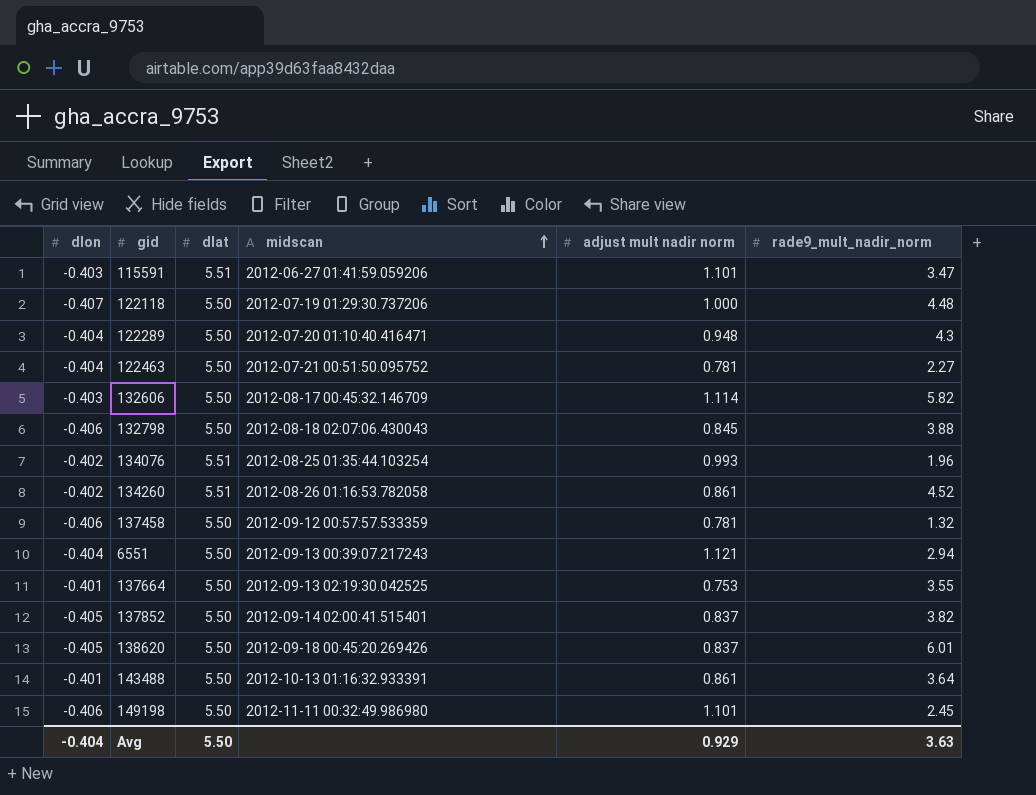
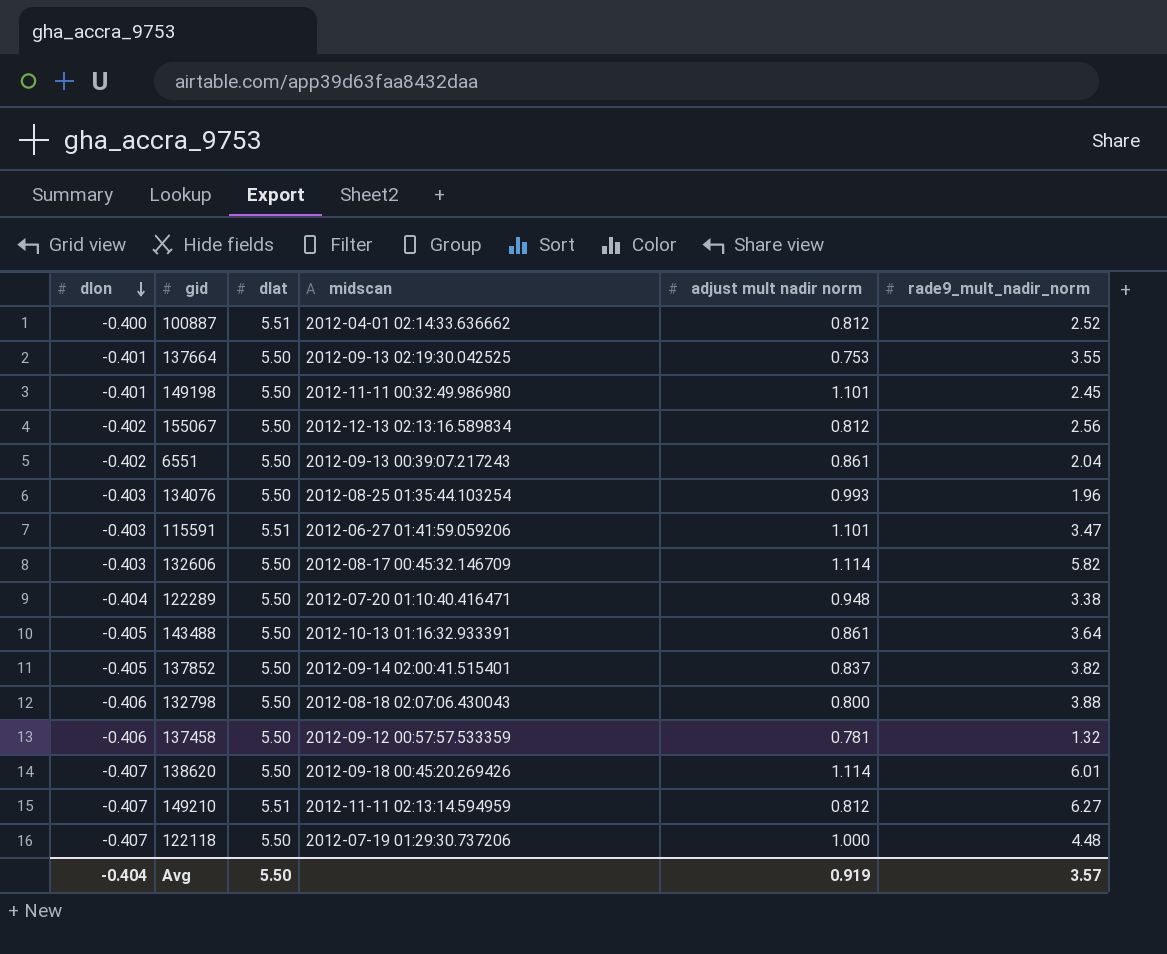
row order: midscan ascending -> dlon descending
row 122463: -0.404 | 5.50 | 2012-07-21 00:51:50.095752 | 0.781 | 2.27 -> none
row 134260: -0.402 | 5.51 | 2012-08-26 01:16:53.782058 | 0.861 | 4.52 -> none
row 100887: none -> -0.400 | 5.51 | 2012-04-01 02:14:33.636662 | 0.812 | 2.52
149198 | dlon: -0.406 -> -0.401
row 155067: none -> -0.402 | 5.50 | 2012-12-13 02:13:16.589834 | 0.812 | 2.56
6551 | dlon: -0.404 -> -0.402
6551 | adjust mult nadir norm: 1.121 -> 0.861
6551 | rade9_mult_nadir_norm: 2.94 -> 2.04
134076 | dlon: -0.402 -> -0.403
134076 | dlat: 5.51 -> 5.50
122289 | rade9_mult_nadir_norm: 4.3 -> 3.38
143488 | dlon: -0.401 -> -0.405
132798 | adjust mult nadir norm: 0.845 -> 0.800
138620 | dlon: -0.405 -> -0.407
138620 | adjust mult nadir norm: 0.837 -> 1.114
row 149210: none -> -0.407 | 5.51 | 2012-11-11 02:13:14.594959 | 0.812 | 6.27
Avg | adjust mult nadir norm: 0.929 -> 0.919
Avg | rade9_mult_nadir_norm: 3.63 -> 3.57

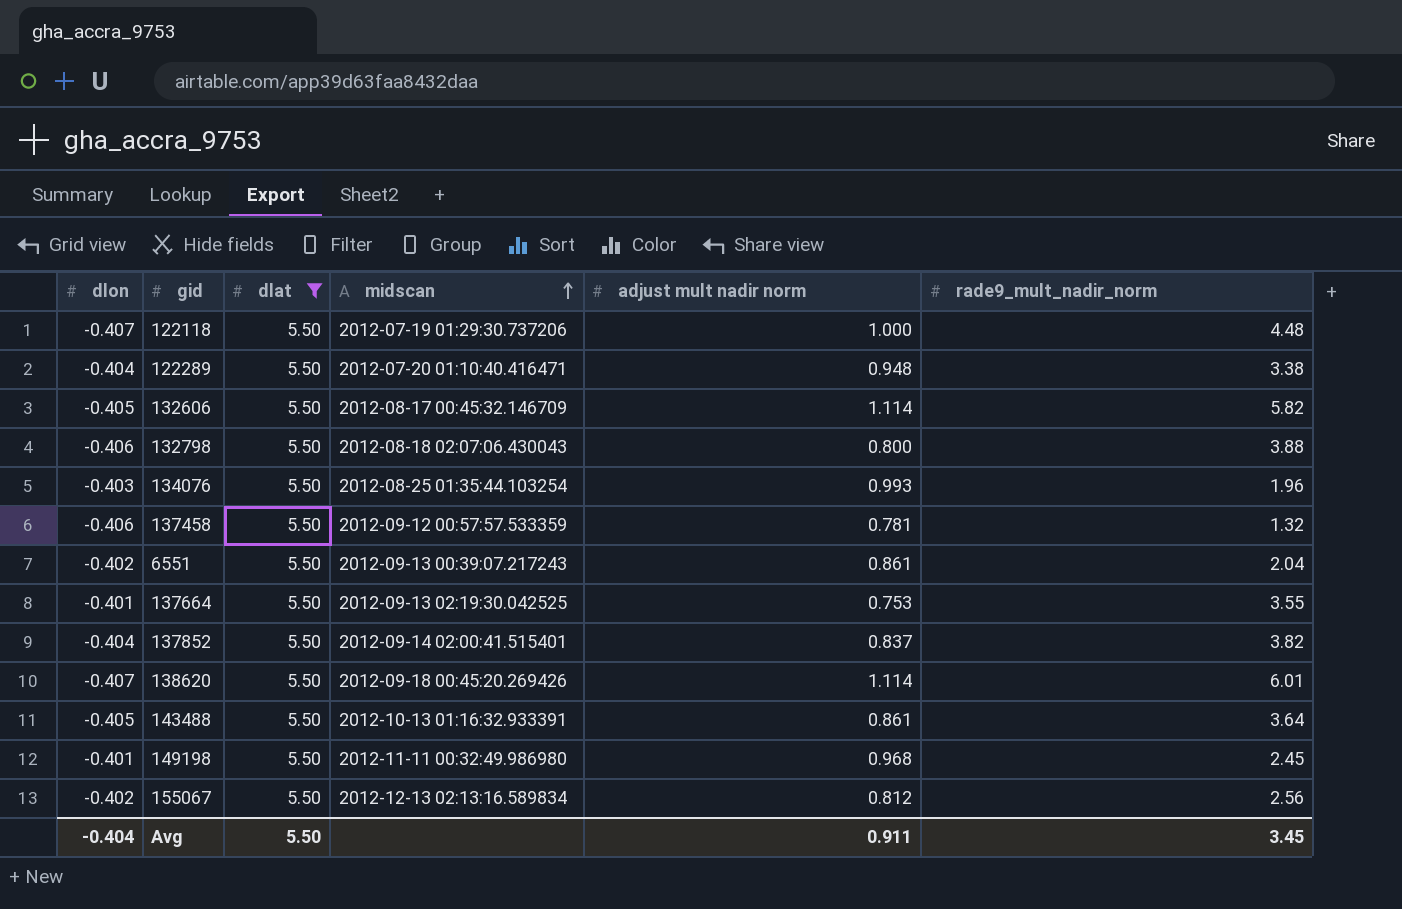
filter: none -> dlat = 5.50
row order: dlon descending -> midscan ascending
132606 | dlon: -0.403 -> -0.405
137852 | dlon: -0.405 -> -0.404
149198 | adjust mult nadir norm: 1.101 -> 0.968
Avg | adjust mult nadir norm: 0.919 -> 0.911
Avg | rade9_mult_nadir_norm: 3.57 -> 3.45

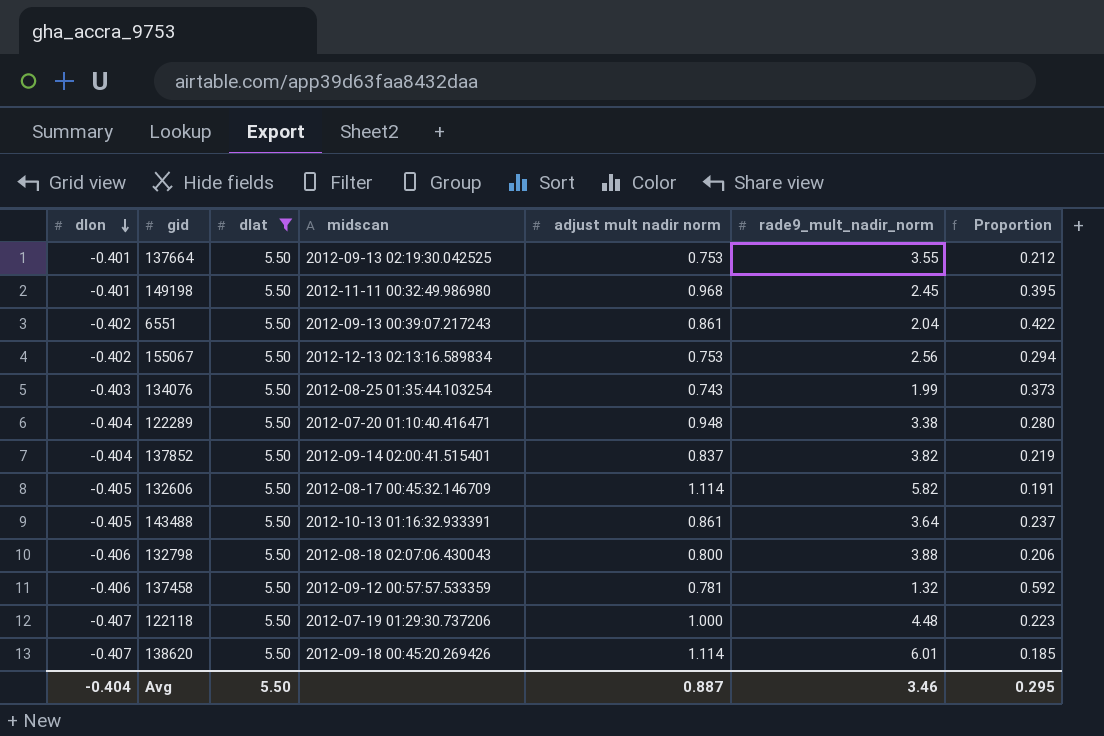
row order: midscan ascending -> dlon descending
column Proportion | formula: none -> [adjust mult nadir norm] / [rade9_mult_nadir_norm]
155067 | adjust mult nadir norm: 0.812 -> 0.753
134076 | adjust mult nadir norm: 0.993 -> 0.743
134076 | rade9_mult_nadir_norm: 1.96 -> 1.99
Avg | adjust mult nadir norm: 0.911 -> 0.887
Avg | rade9_mult_nadir_norm: 3.45 -> 3.46

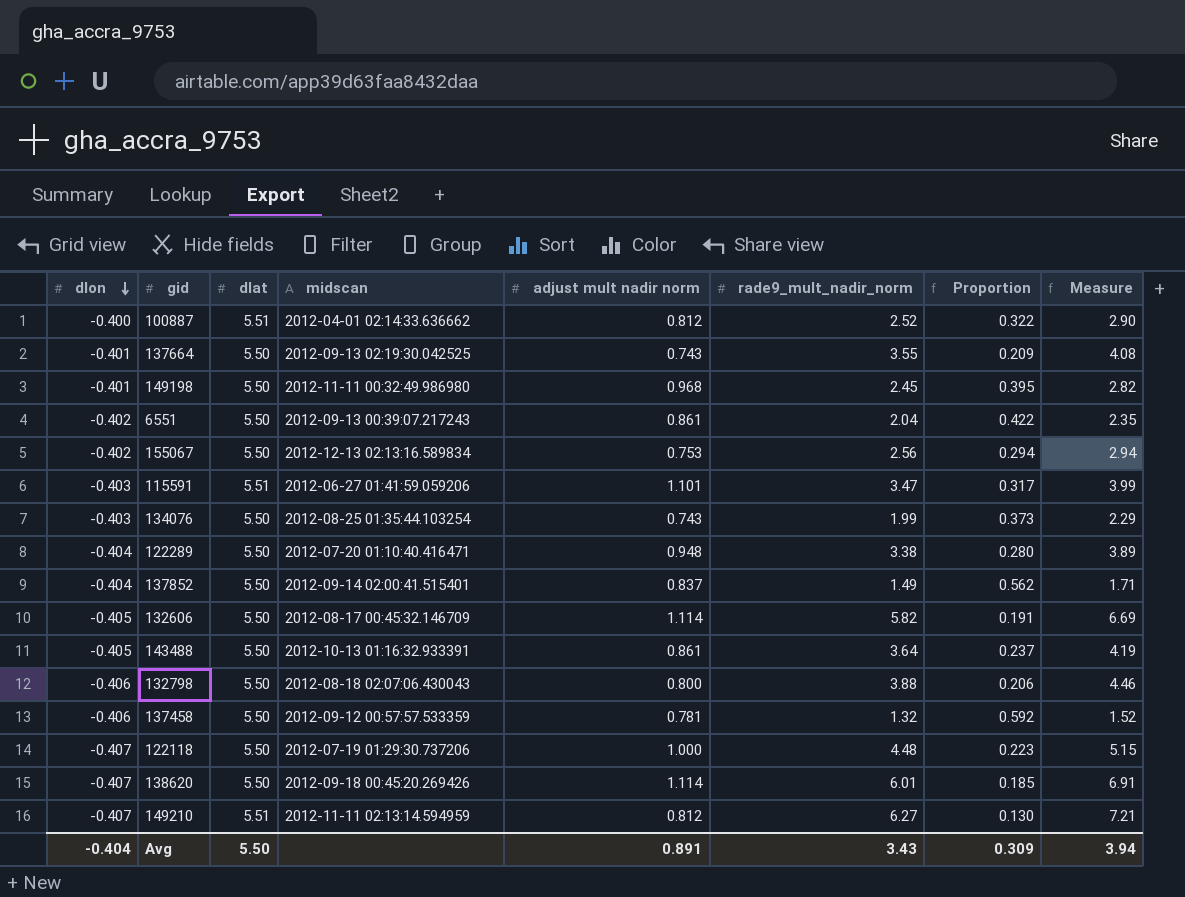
filter: dlat = 5.50 -> none
column Measure | formula: none -> [rade9_mult_nadir_norm] * 1.15
137664 | adjust mult nadir norm: 0.753 -> 0.743
137664 | Proportion: 0.212 -> 0.209
137852 | rade9_mult_nadir_norm: 3.82 -> 1.49
137852 | Proportion: 0.219 -> 0.562
Avg | adjust mult nadir norm: 0.887 -> 0.891
Avg | rade9_mult_nadir_norm: 3.46 -> 3.43
Avg | Proportion: 0.295 -> 0.309

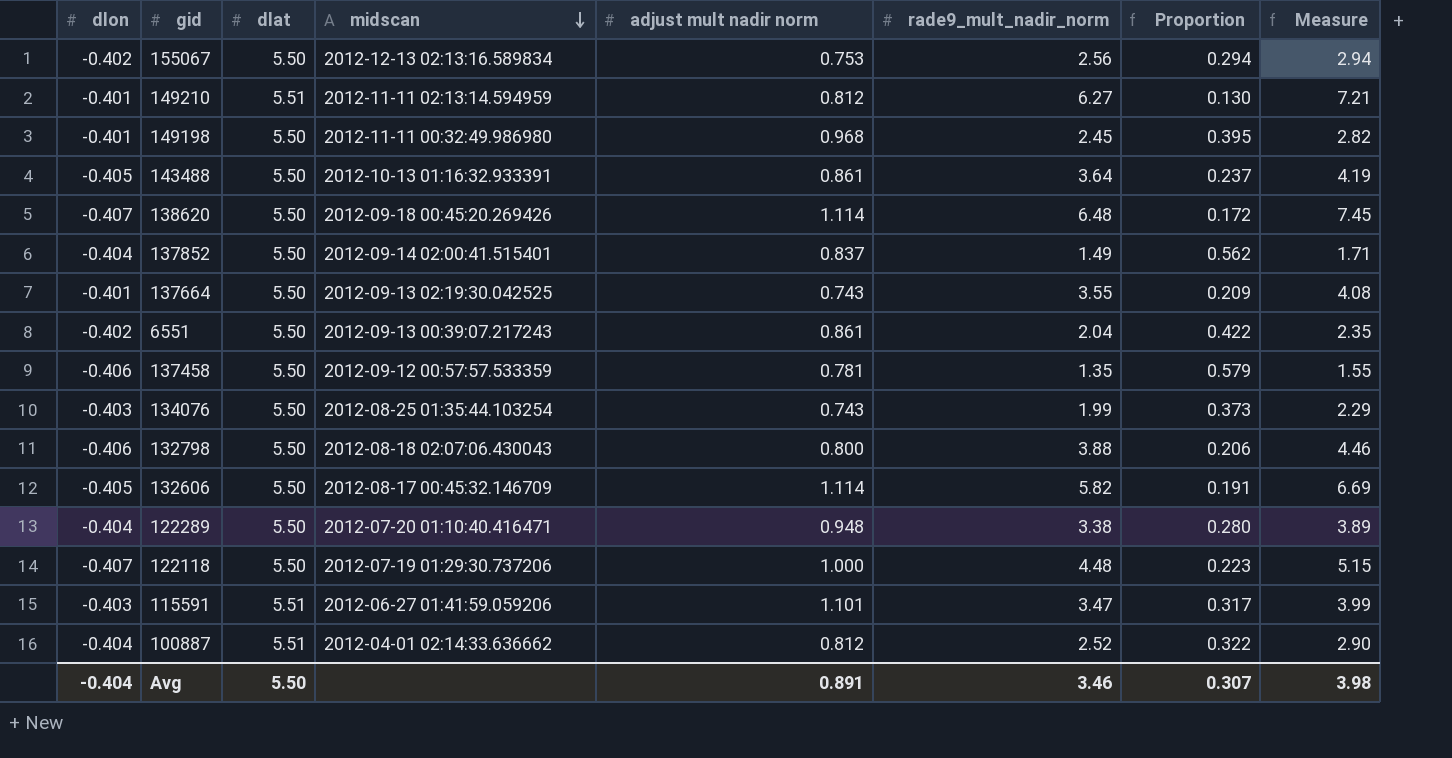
row order: dlon descending -> midscan descending
149210 | dlon: -0.407 -> -0.401
138620 | rade9_mult_nadir_norm: 6.01 -> 6.48
138620 | Proportion: 0.185 -> 0.172
138620 | Measure: 6.91 -> 7.45
137458 | rade9_mult_nadir_norm: 1.32 -> 1.35
137458 | Proportion: 0.592 -> 0.579
137458 | Measure: 1.52 -> 1.55
100887 | dlon: -0.400 -> -0.404
Avg | rade9_mult_nadir_norm: 3.43 -> 3.46
Avg | Proportion: 0.309 -> 0.307
Avg | Measure: 3.94 -> 3.98

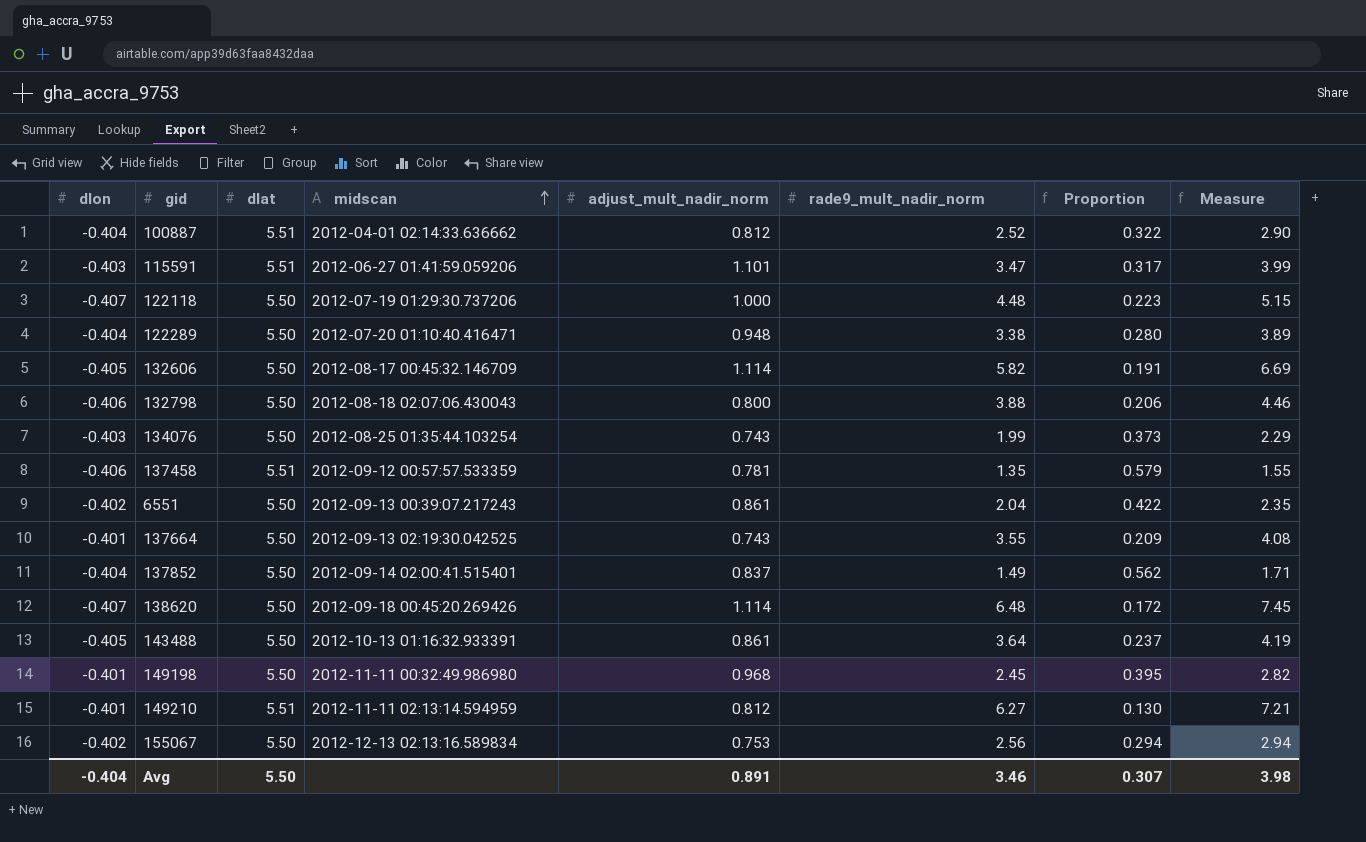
row order: midscan descending -> midscan ascending
column name: adjust mult nadir norm -> adjust_mult_nadir_norm
137458 | dlat: 5.50 -> 5.51

